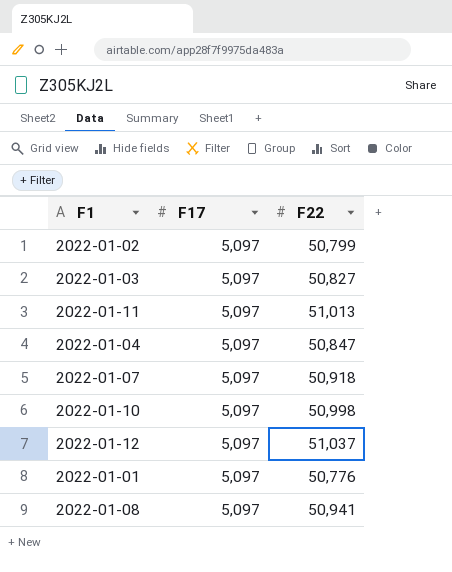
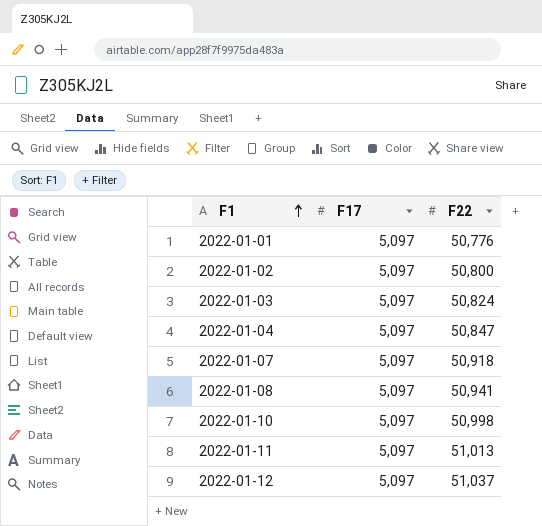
row order: none -> F1 ascending
2022-01-02 | F22: 50,799 -> 50,800
2022-01-03 | F22: 50,827 -> 50,824

